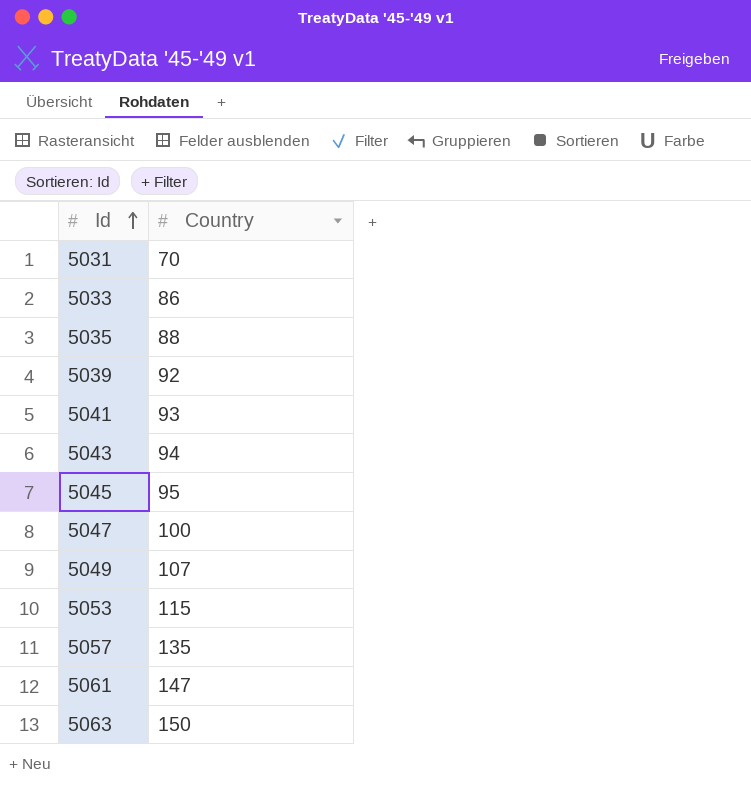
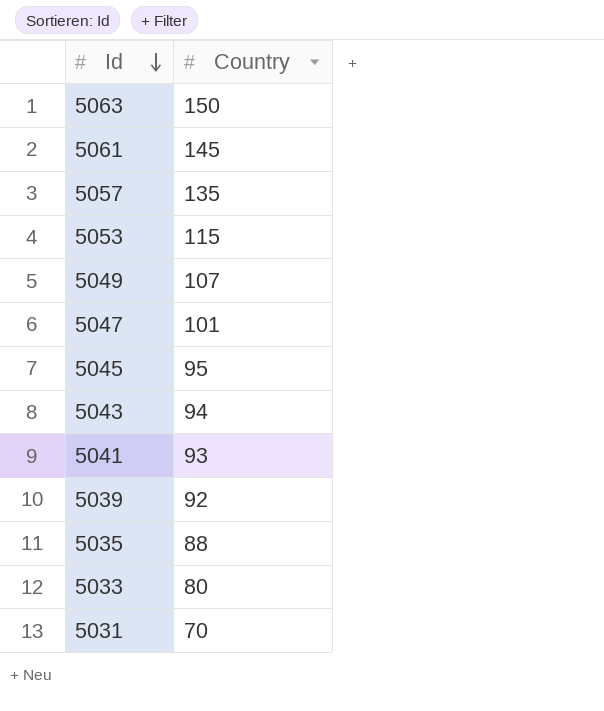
row order: Id ascending -> Id descending
5061 | Country: 147 -> 145
5047 | Country: 100 -> 101
5033 | Country: 86 -> 80

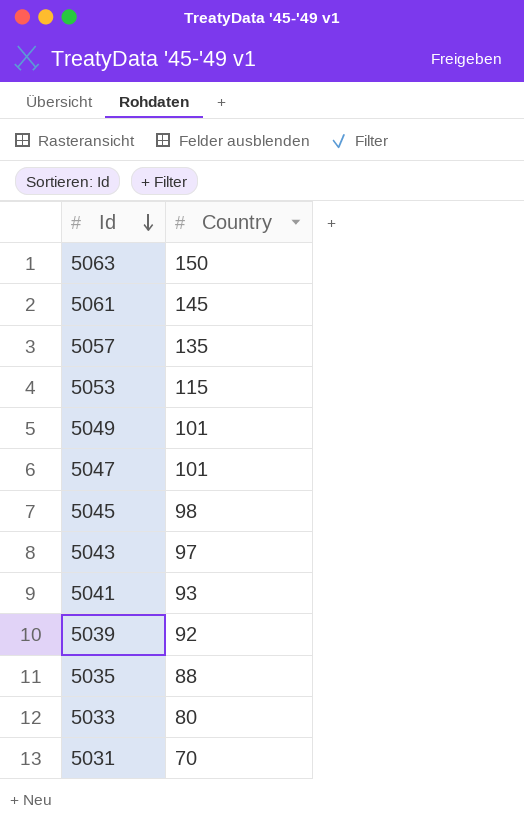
5049 | Country: 107 -> 101
5045 | Country: 95 -> 98
5043 | Country: 94 -> 97

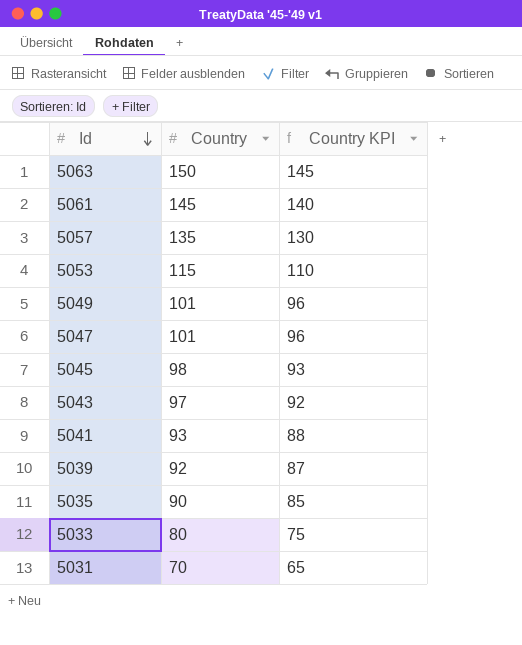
column Country KPI | formula: none -> [Country] - 5
5035 | Country: 88 -> 90

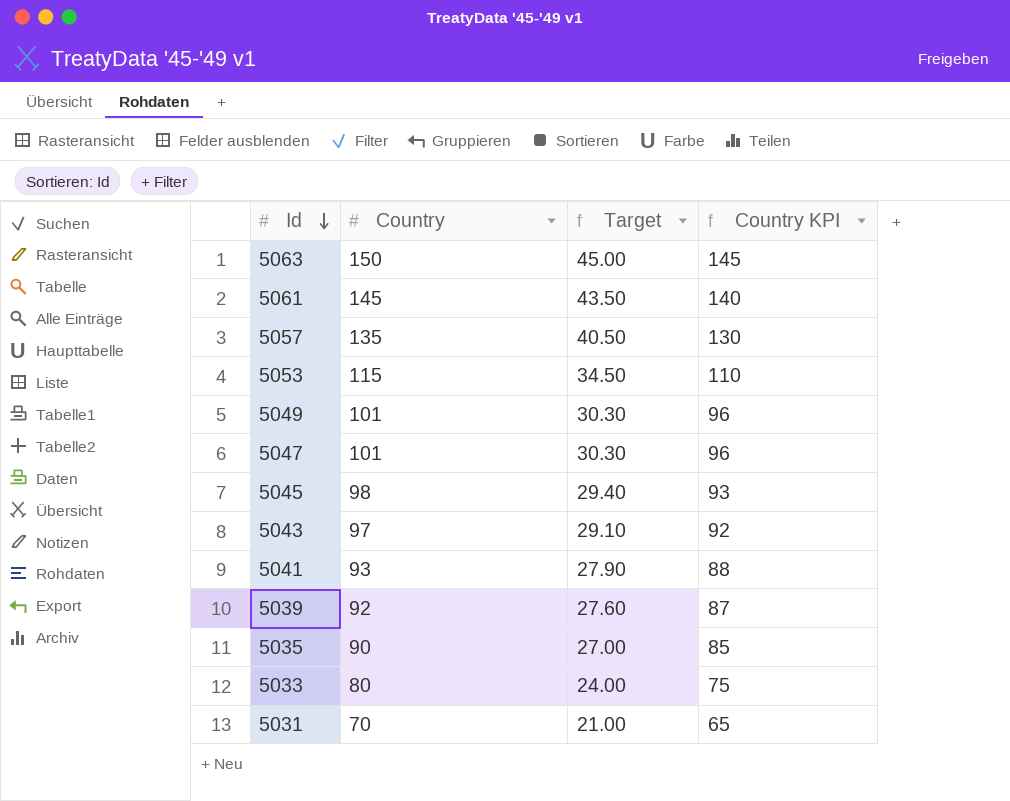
column Target | formula: none -> [Country] * 0.3

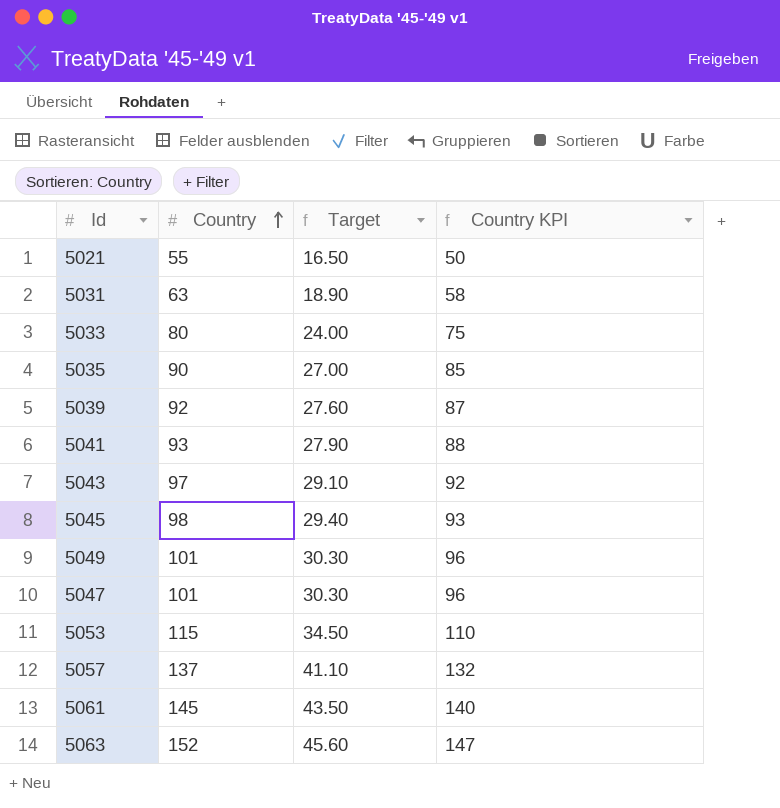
row order: Id descending -> Country ascending
row 5021: none -> 55 | 16.50 | 50
5031 | Country: 70 -> 63
5031 | Target: 21.00 -> 18.90
5031 | Country KPI: 65 -> 58
5057 | Country: 135 -> 137
5057 | Target: 40.50 -> 41.10
5057 | Country KPI: 130 -> 132
5063 | Country: 150 -> 152
5063 | Target: 45.00 -> 45.60
5063 | Country KPI: 145 -> 147

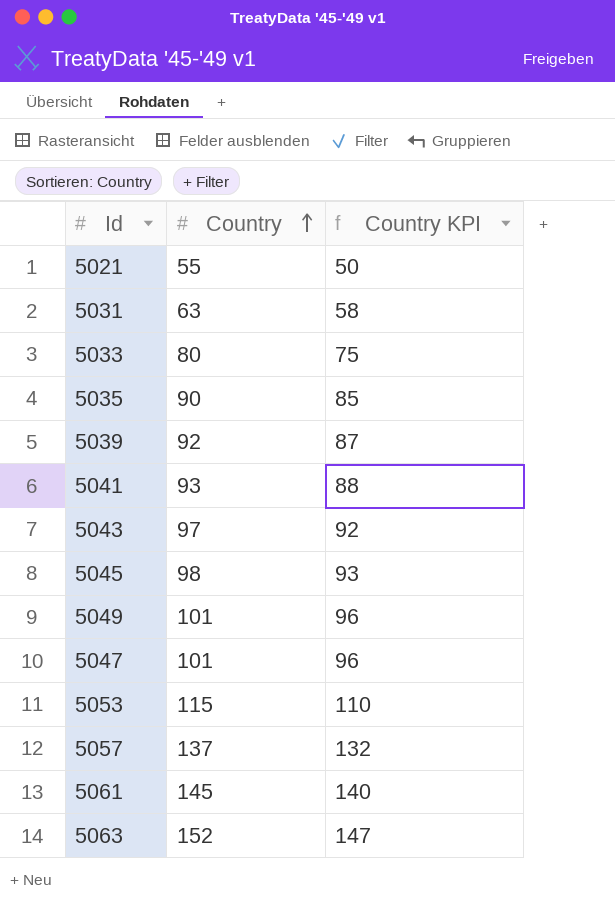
column Target | formula: [Country] * 0.3 -> none

